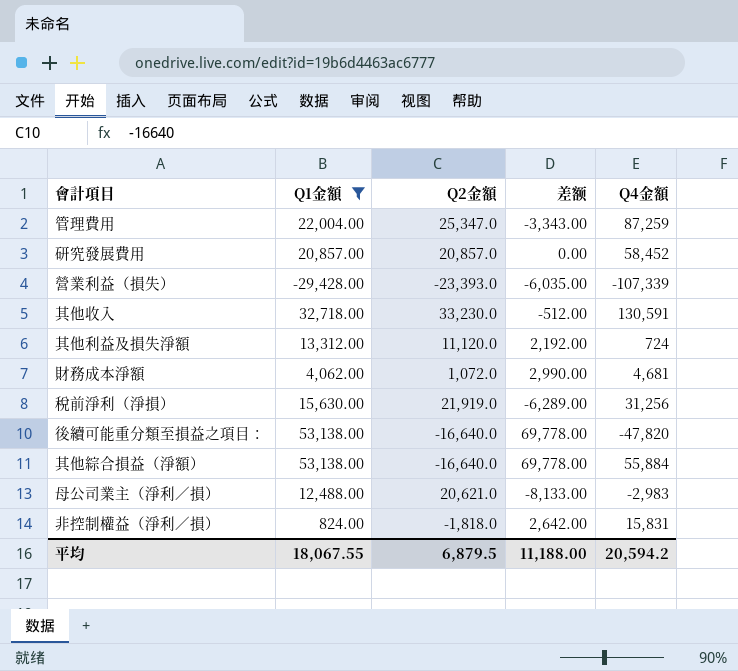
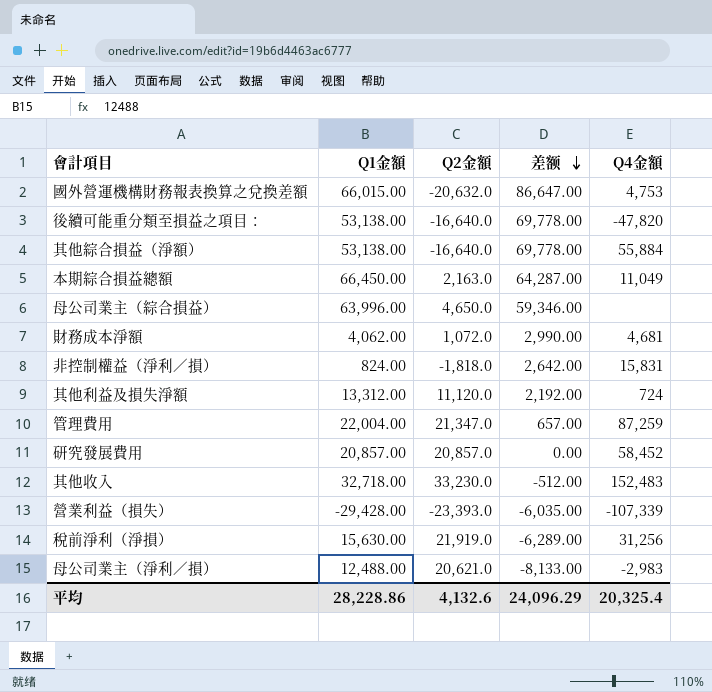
filter: Q1金額 <= 53,138.00 -> none
row order: none -> 差额 descending
管理費用 | Q2金額: 25,347.0 -> 21,347.0
管理費用 | 差额: -3,343.00 -> 657.00
其他收入 | Q4金額: 130,591 -> 152,483
平均 | Q1金額: 18,067.55 -> 28,228.86
平均 | Q2金額: 6,879.5 -> 4,132.6
平均 | 差额: 11,188.00 -> 24,096.29
平均 | Q4金額: 20,594.2 -> 20,325.4

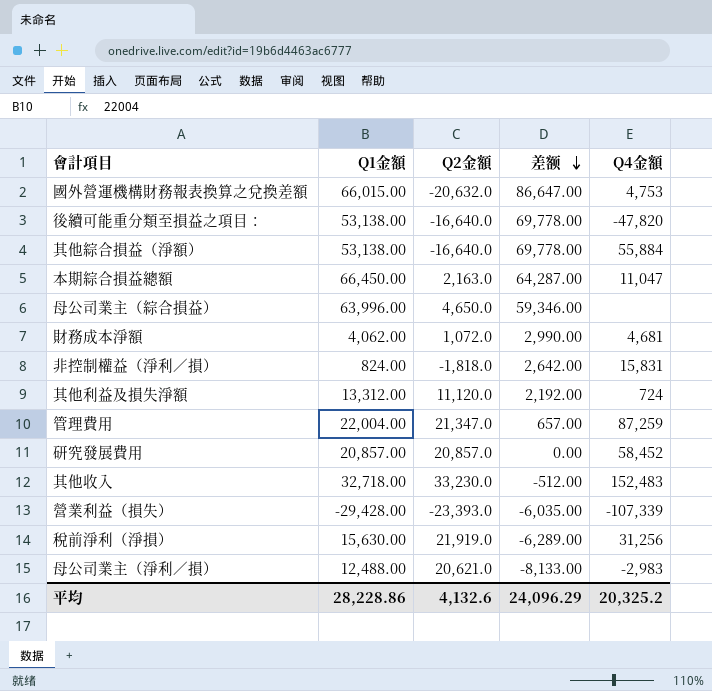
本期綜合損益總額 | Q4金額: 11,049 -> 11,047
平均 | Q4金額: 20,325.4 -> 20,325.2

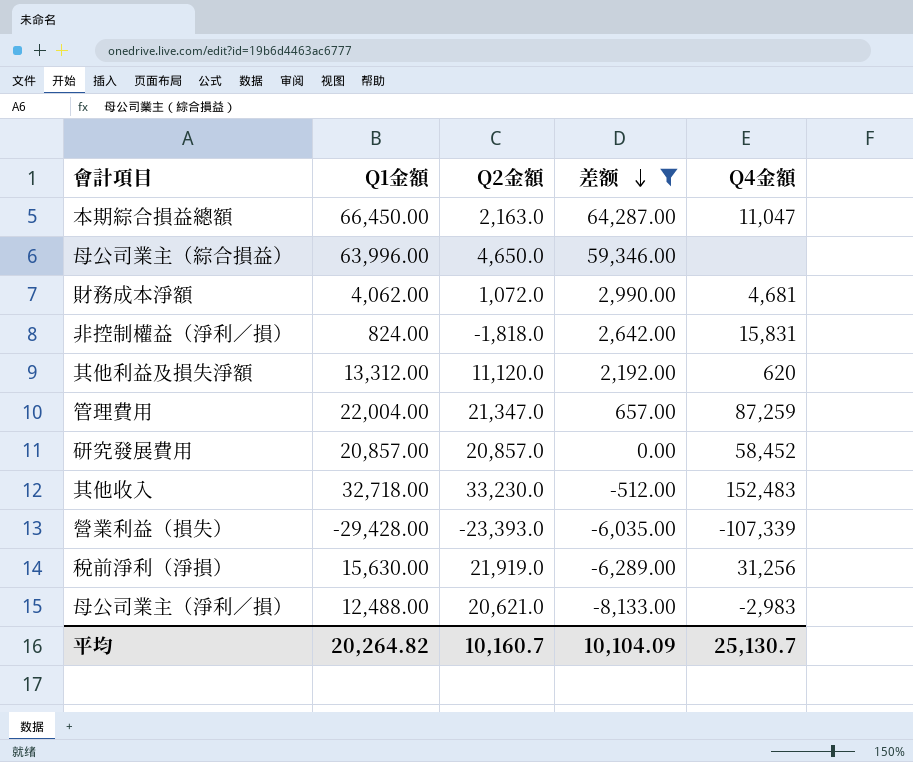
filter: none -> 差额 <= 64,287.00
其他利益及損失淨額 | Q4金額: 724 -> 620
平均 | Q1金額: 28,228.86 -> 20,264.82
平均 | Q2金額: 4,132.6 -> 10,160.7
平均 | 差额: 24,096.29 -> 10,104.09
平均 | Q4金額: 20,325.2 -> 25,130.7

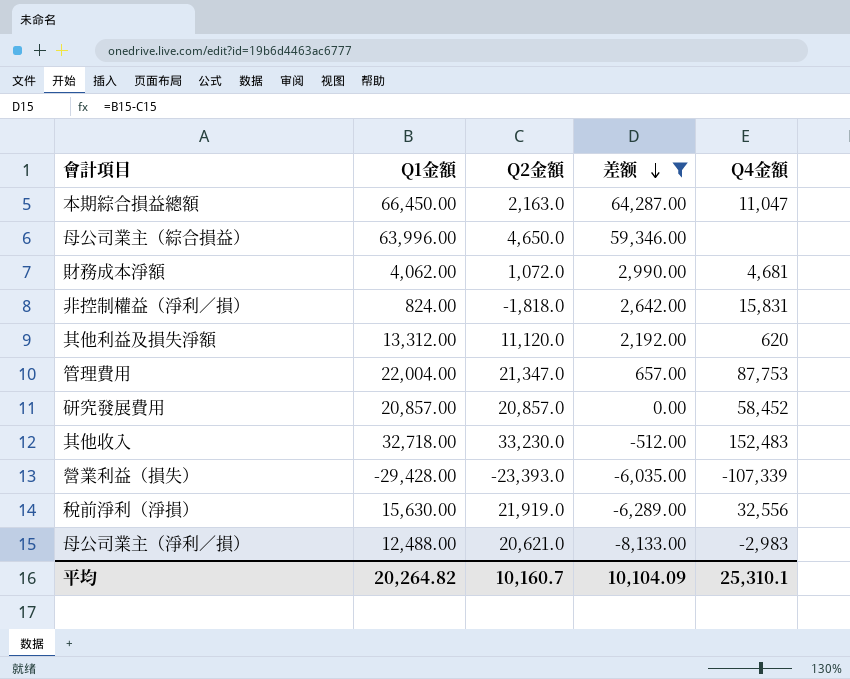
管理費用 | Q4金額: 87,259 -> 87,753
稅前淨利（淨損） | Q4金額: 31,256 -> 32,556
平均 | Q4金額: 25,130.7 -> 25,310.1

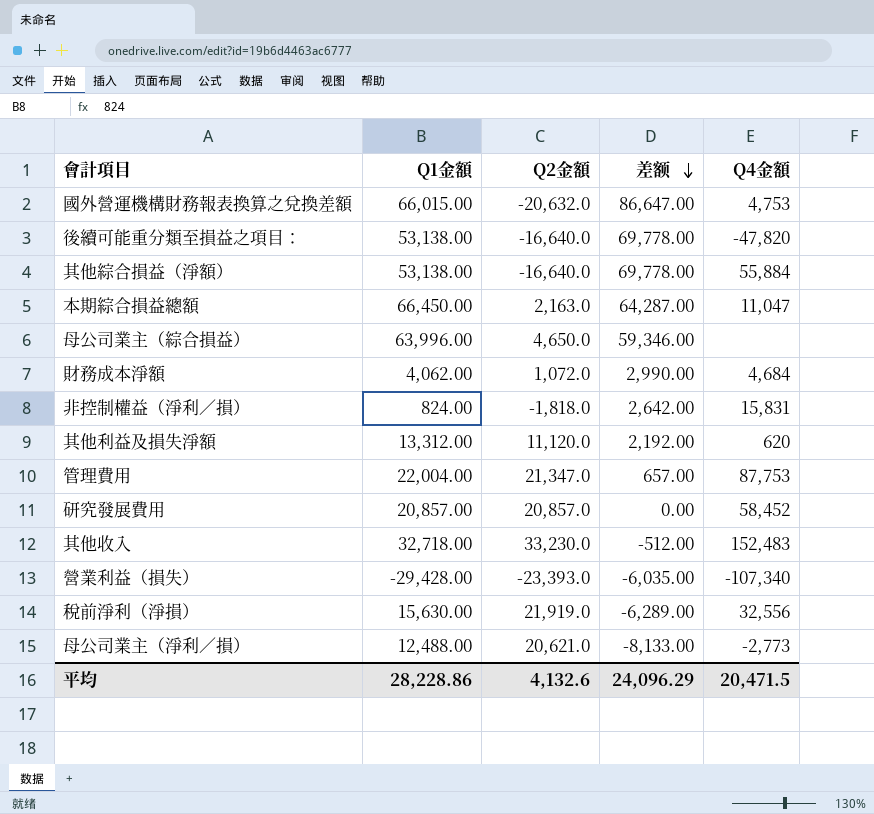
filter: 差额 <= 64,287.00 -> none
財務成本淨額 | Q4金額: 4,681 -> 4,684
營業利益（損失） | Q4金額: -107,339 -> -107,340
母公司業主（淨利∕損） | Q4金額: -2,983 -> -2,773
平均 | Q1金額: 20,264.82 -> 28,228.86
平均 | Q2金額: 10,160.7 -> 4,132.6
平均 | 差额: 10,104.09 -> 24,096.29
平均 | Q4金額: 25,310.1 -> 20,471.5

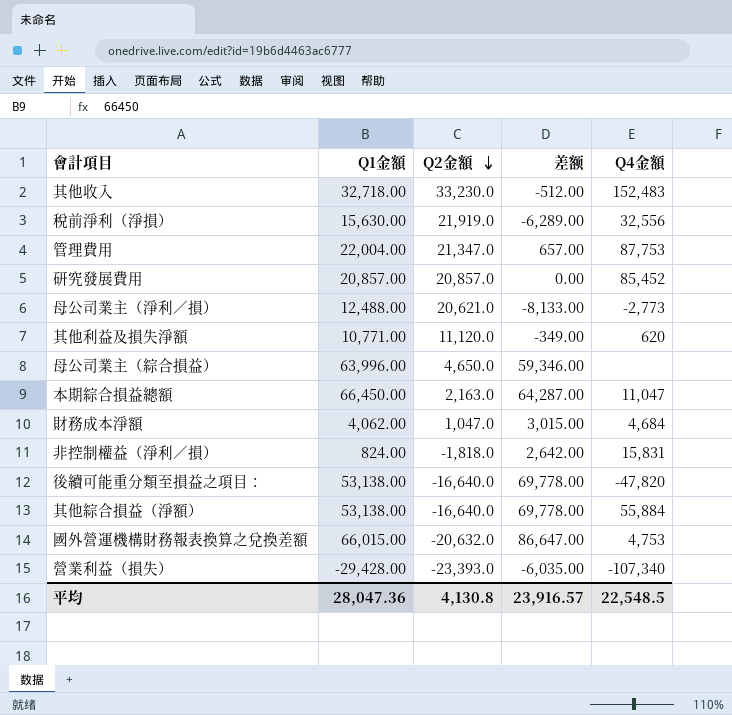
row order: 差额 descending -> Q2金額 descending
研究發展費用 | Q4金額: 58,452 -> 85,452
其他利益及損失淨額 | Q1金額: 13,312.00 -> 10,771.00
其他利益及損失淨額 | 差额: 2,192.00 -> -349.00
財務成本淨額 | Q2金額: 1,072.0 -> 1,047.0
財務成本淨額 | 差额: 2,990.00 -> 3,015.00
平均 | Q1金額: 28,228.86 -> 28,047.36
平均 | Q2金額: 4,132.6 -> 4,130.8
平均 | 差额: 24,096.29 -> 23,916.57
平均 | Q4金額: 20,471.5 -> 22,548.5

